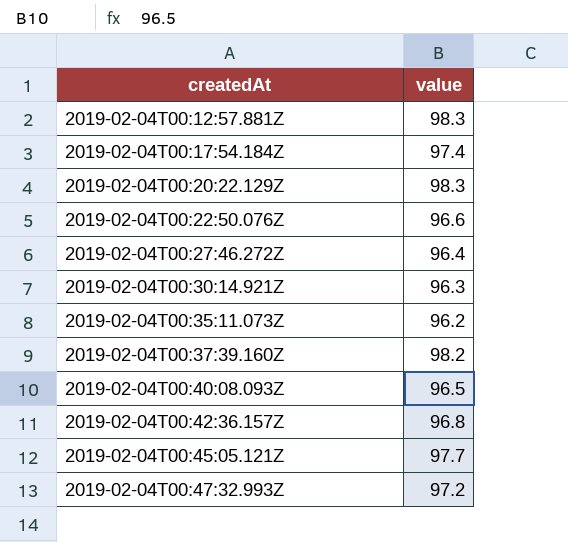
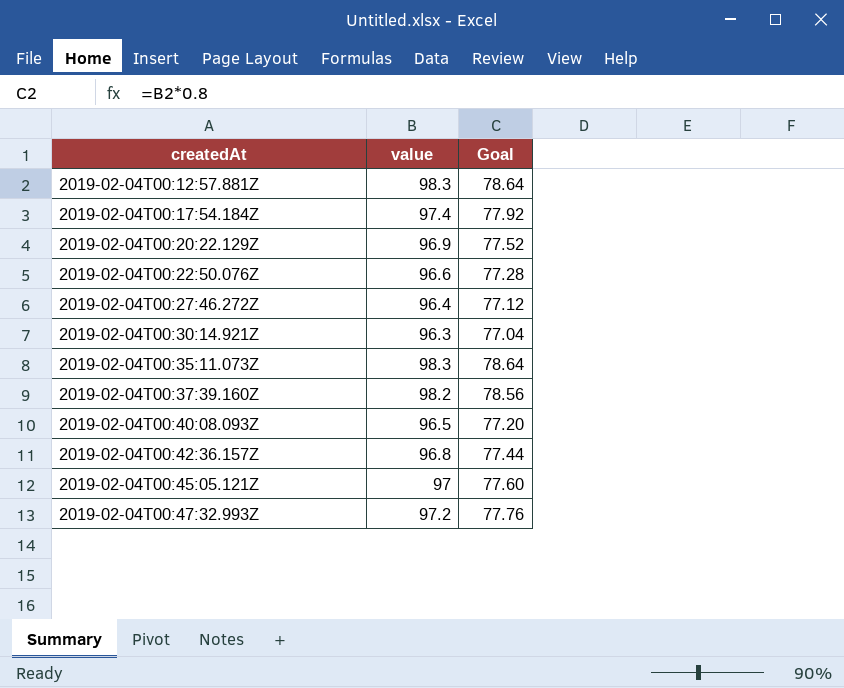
column Goal | formula: none -> [value] * 0.8
2019-02-04T00:20:22.129Z | value: 98.3 -> 96.9
2019-02-04T00:35:11.073Z | value: 96.2 -> 98.3
2019-02-04T00:45:05.121Z | value: 97.7 -> 97

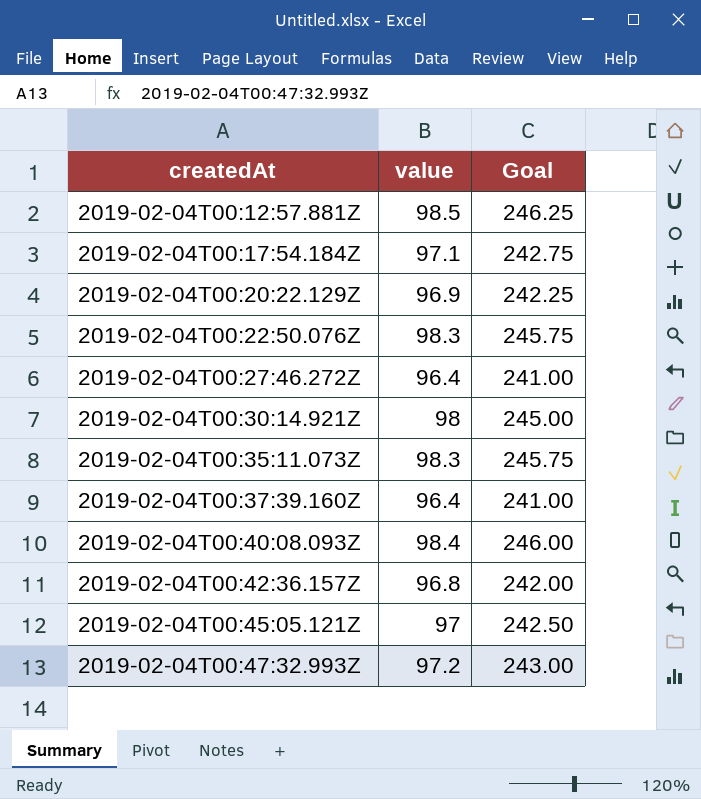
column Goal | formula: [value] * 0.8 -> [value] * 2.5
2019-02-04T00:12:57.881Z | value: 98.3 -> 98.5
2019-02-04T00:17:54.184Z | value: 97.4 -> 97.1
2019-02-04T00:22:50.076Z | value: 96.6 -> 98.3
2019-02-04T00:30:14.921Z | value: 96.3 -> 98
2019-02-04T00:37:39.160Z | value: 98.2 -> 96.4
2019-02-04T00:40:08.093Z | value: 96.5 -> 98.4

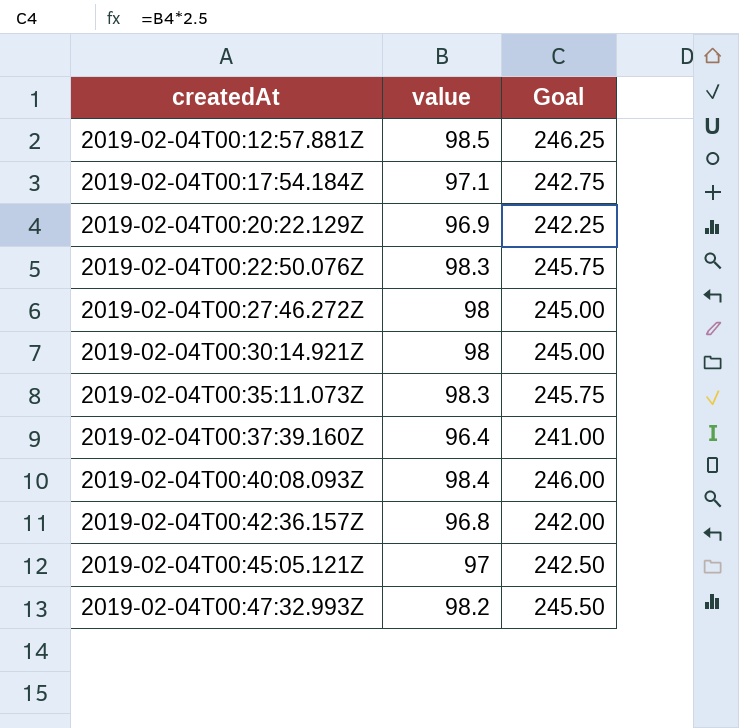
2019-02-04T00:27:46.272Z | value: 96.4 -> 98
2019-02-04T00:27:46.272Z | Goal: 241.00 -> 245.00
2019-02-04T00:47:32.993Z | value: 97.2 -> 98.2
2019-02-04T00:47:32.993Z | Goal: 243.00 -> 245.50

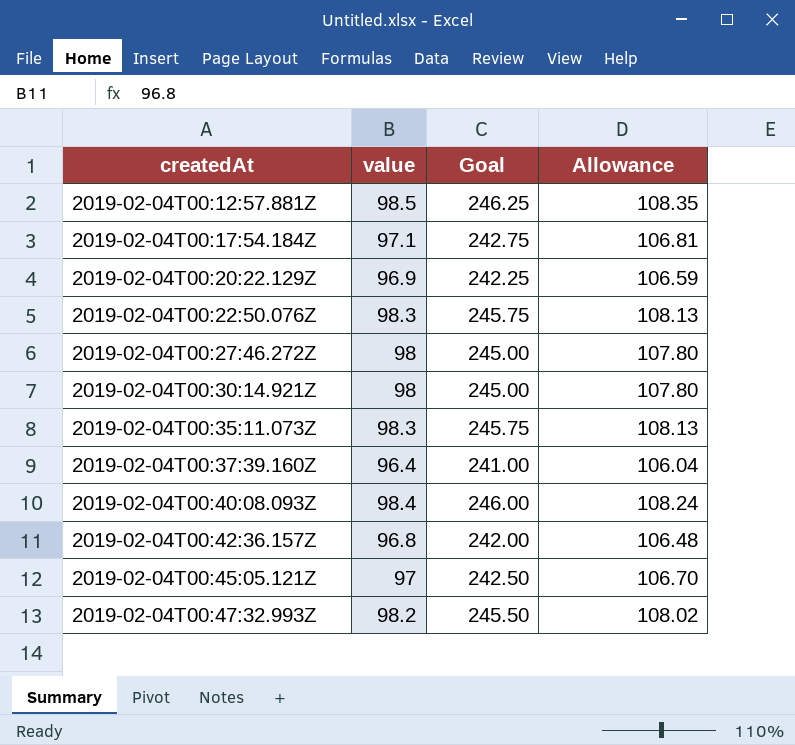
column Allowance | formula: none -> [value] * 1.1

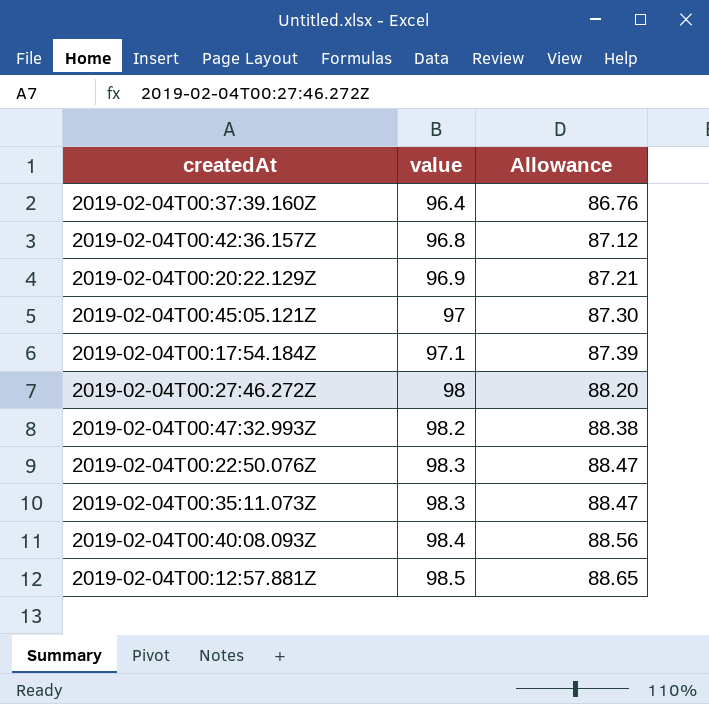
row order: createdAt ascending -> value ascending
column Goal | formula: [value] * 2.5 -> none
column Allowance | formula: [value] * 1.1 -> [value] * 0.9
row 2019-02-04T00:30:14.921Z: 98 | 245.00 | 107.80 -> none

